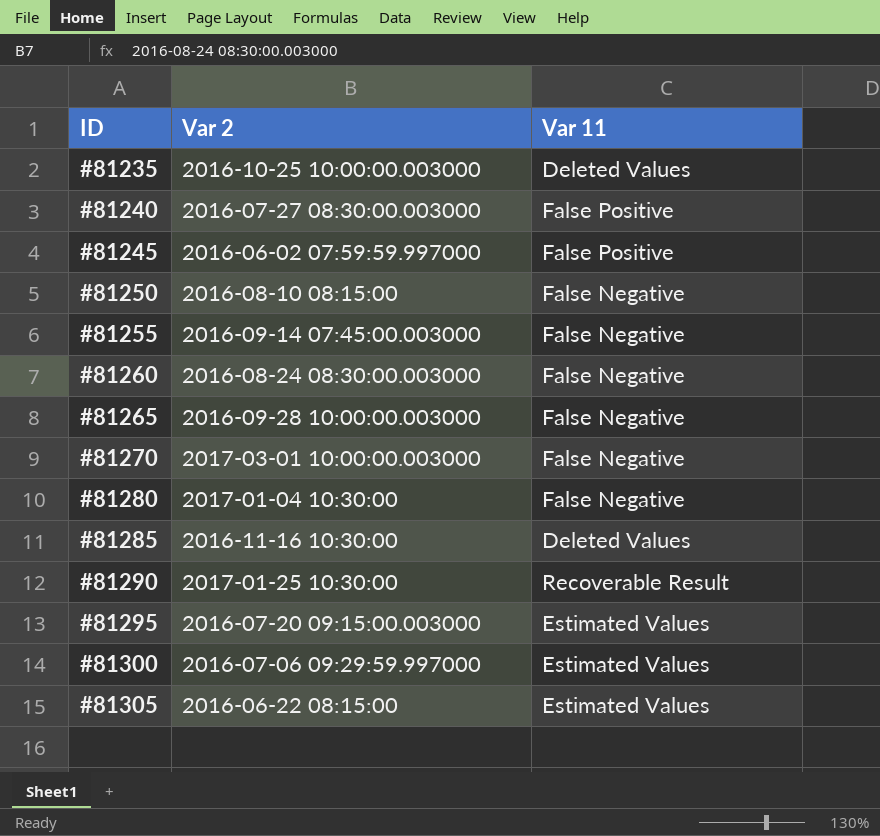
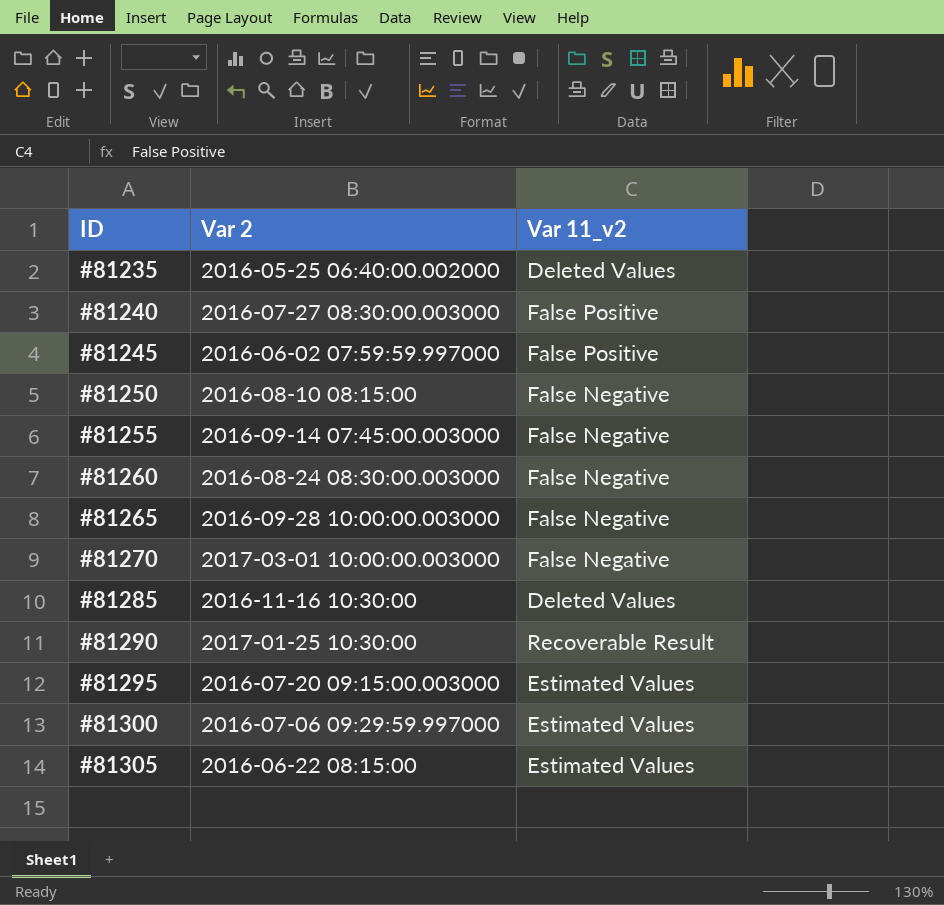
column name: Var 11 -> Var 11_v2
row #81280: 2017-01-04 10:30:00 | False Negative -> none
#81235 | Var 2: 2016-10-25 10:00:00.003000 -> 2016-05-25 06:40:00.002000

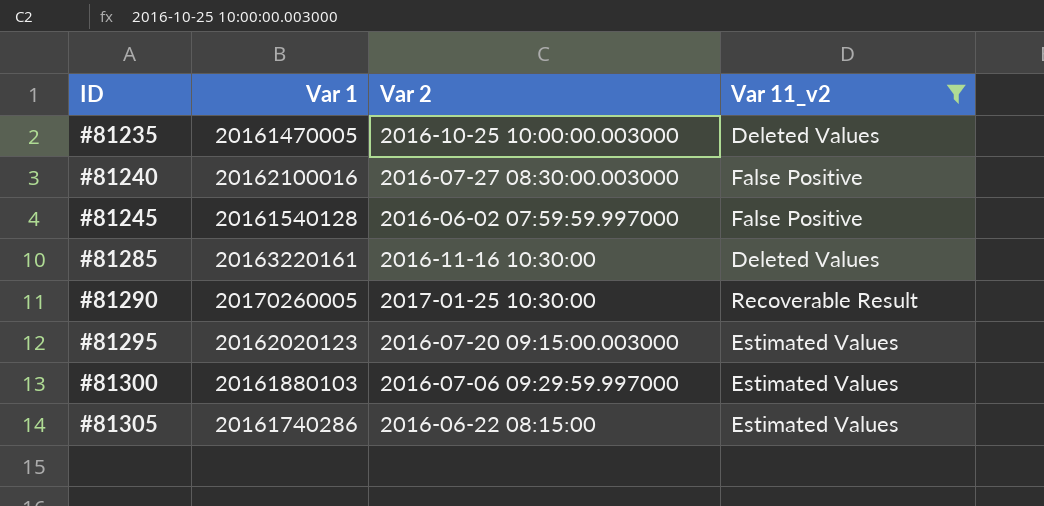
filter: none -> Var 11_v2 != False Negative
column Var 1 | position: none -> 2
#81235 | Var 2: 2016-05-25 06:40:00.002000 -> 2016-10-25 10:00:00.003000

